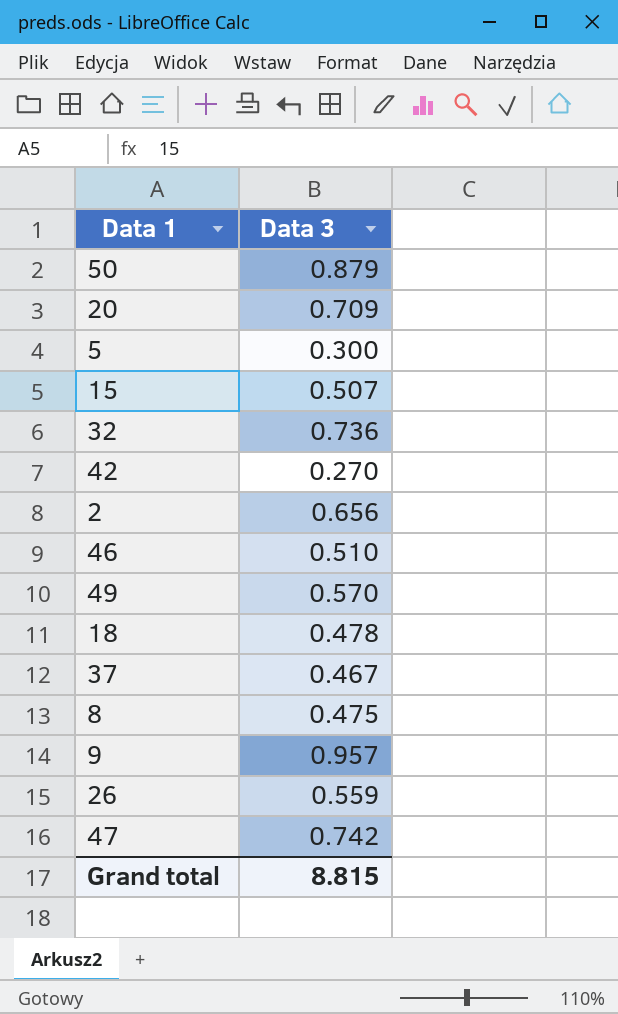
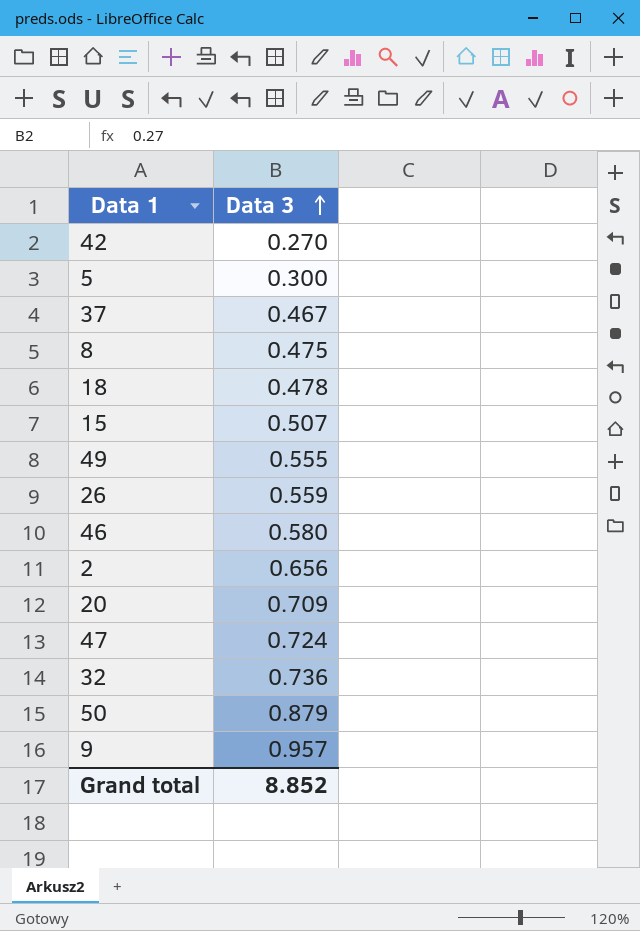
row order: none -> Data 3 ascending
49 | Data 3: 0.570 -> 0.555
46 | Data 3: 0.510 -> 0.580
47 | Data 3: 0.742 -> 0.724
Grand total | Data 3: 8.815 -> 8.852

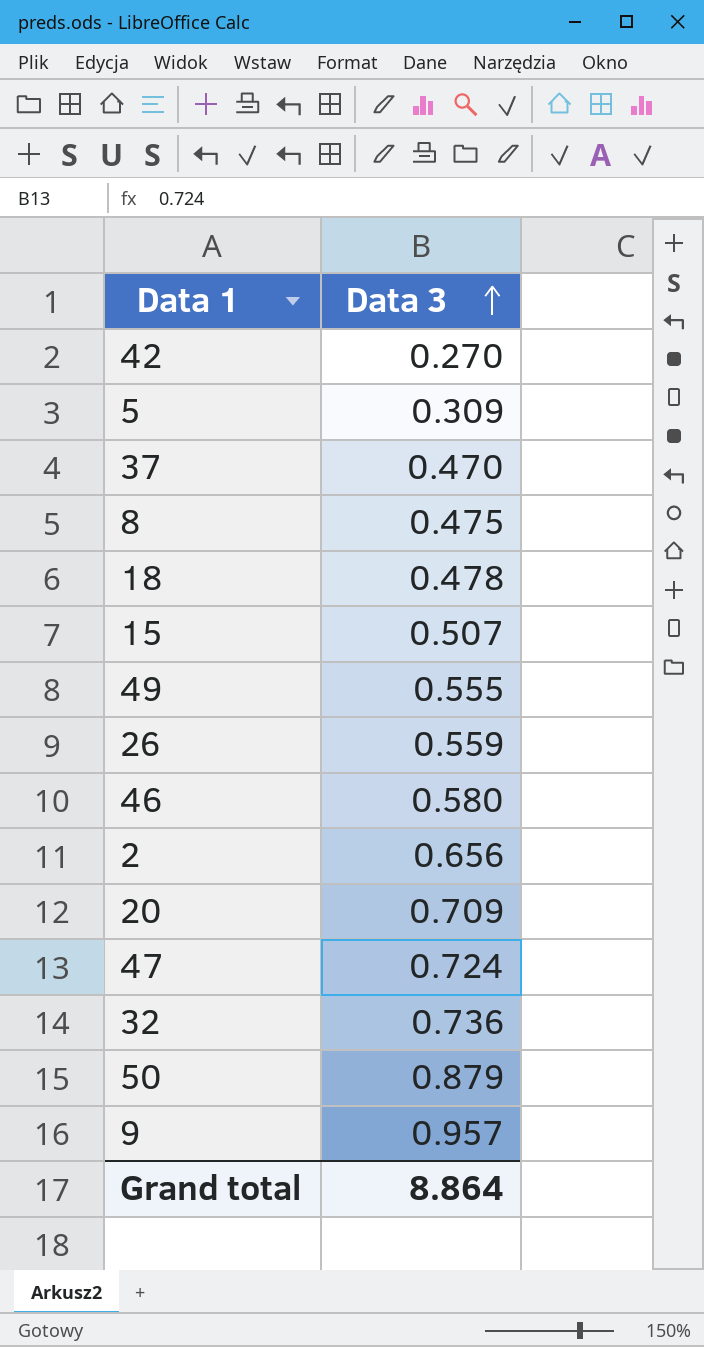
5 | Data 3: 0.300 -> 0.309
37 | Data 3: 0.467 -> 0.470
Grand total | Data 3: 8.852 -> 8.864

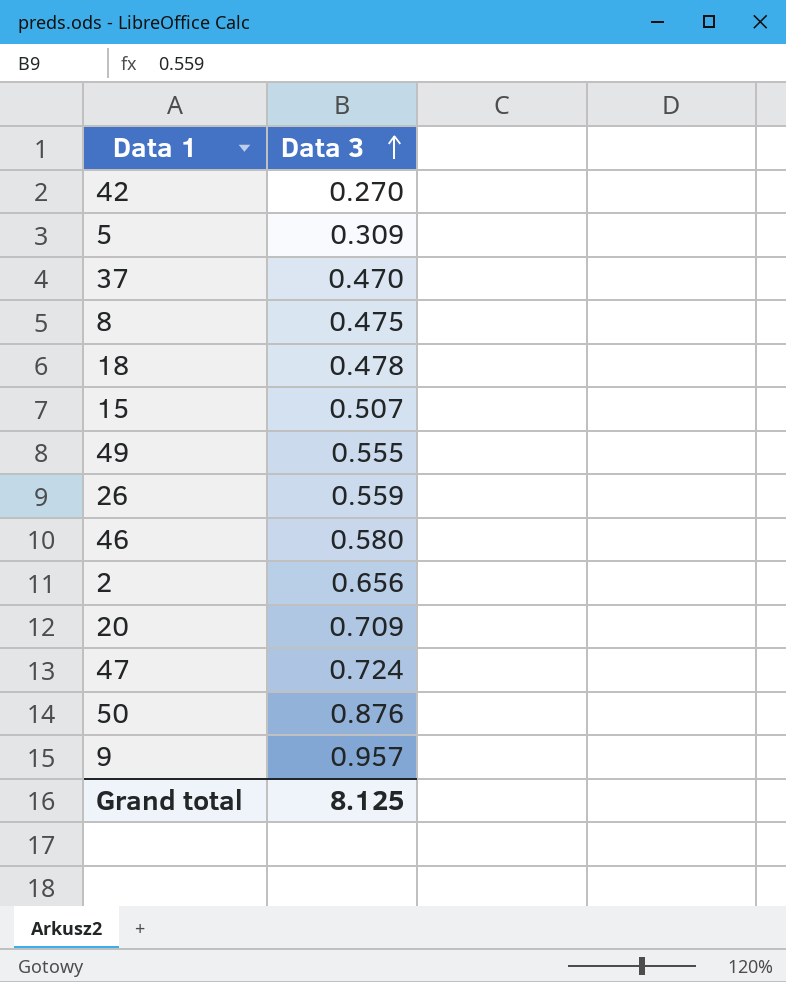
row 32: 0.736 -> none
50 | Data 3: 0.879 -> 0.876
Grand total | Data 3: 8.864 -> 8.125

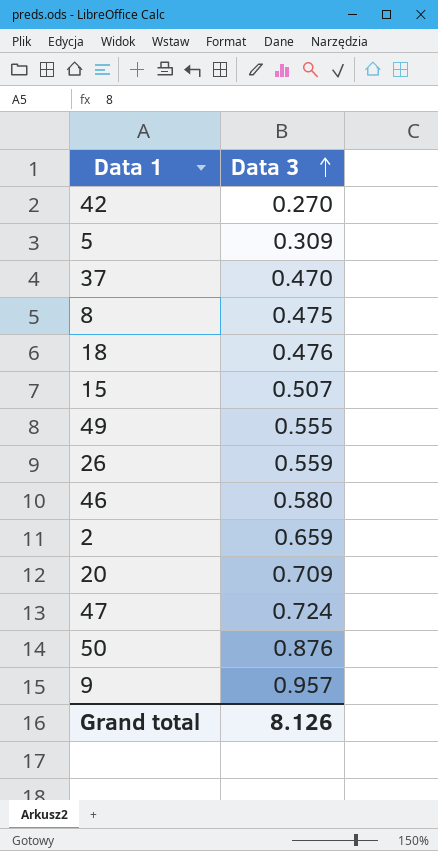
18 | Data 3: 0.478 -> 0.476
2 | Data 3: 0.656 -> 0.659
Grand total | Data 3: 8.125 -> 8.126

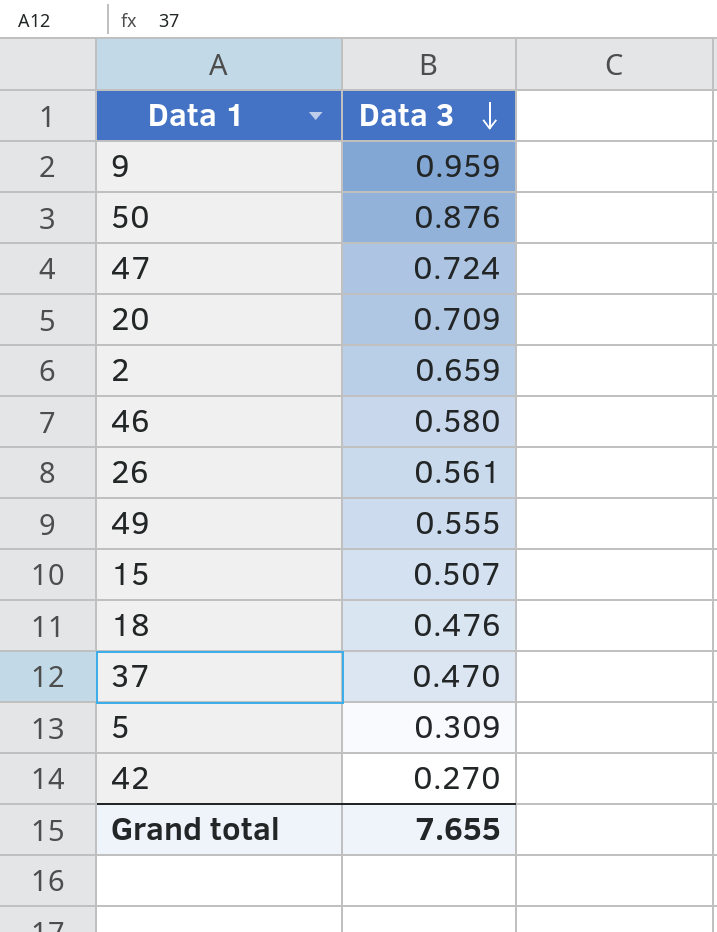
row order: Data 3 ascending -> Data 3 descending
row 8: 0.475 -> none
9 | Data 3: 0.957 -> 0.959
26 | Data 3: 0.559 -> 0.561
Grand total | Data 3: 8.126 -> 7.655

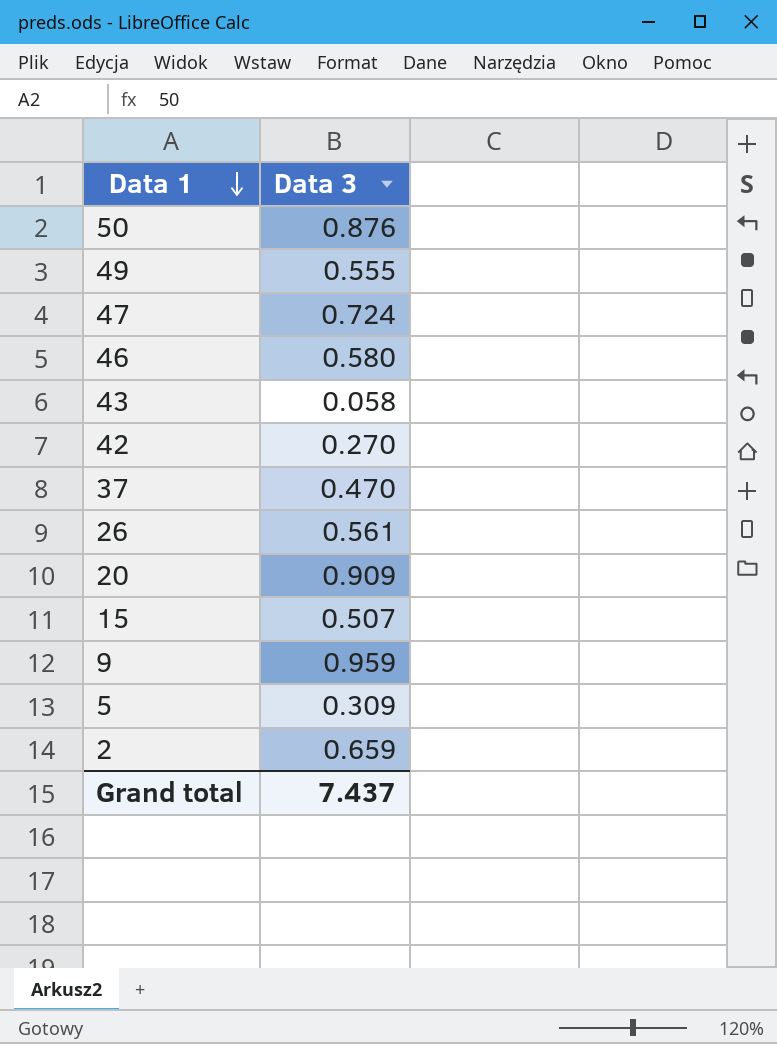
row order: Data 3 descending -> Data 1 descending
row 18: 0.476 -> none
row 43: none -> 0.058
20 | Data 3: 0.709 -> 0.909
Grand total | Data 3: 7.655 -> 7.437

